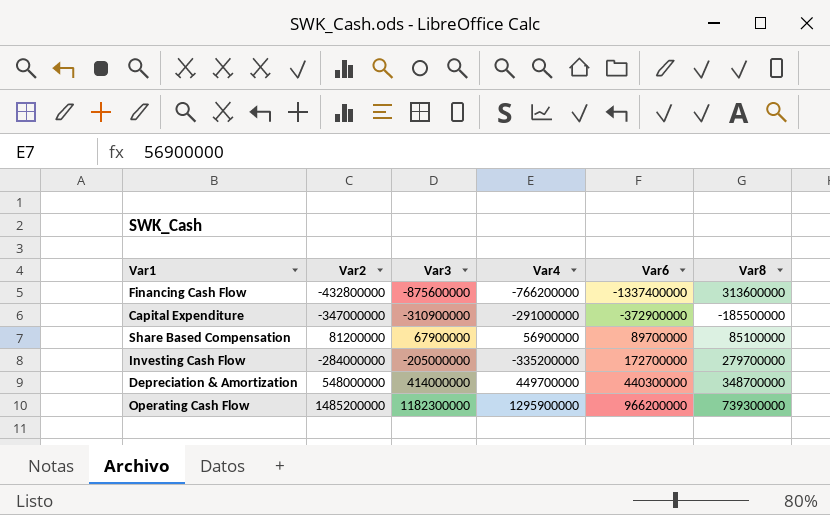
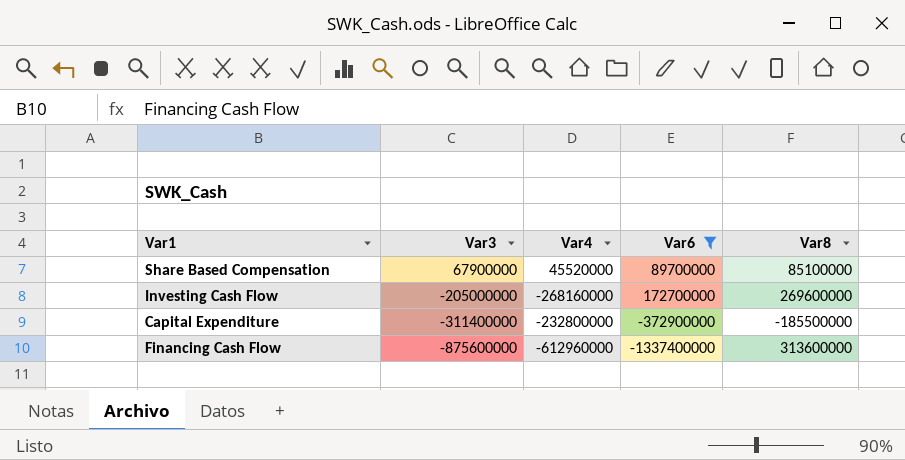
filter: none -> Var6 <= 172700000
row order: Var6 ascending -> Var3 descending
column Var2 | position: 2 -> none
Share Based Compensation | Var4: 56900000 -> 45520000
Investing Cash Flow | Var4: -335200000 -> -268160000
Investing Cash Flow | Var8: 279700000 -> 269600000
Capital Expenditure | Var3: -310900000 -> -311400000
Capital Expenditure | Var4: -291000000 -> -232800000
Financing Cash Flow | Var4: -766200000 -> -612960000

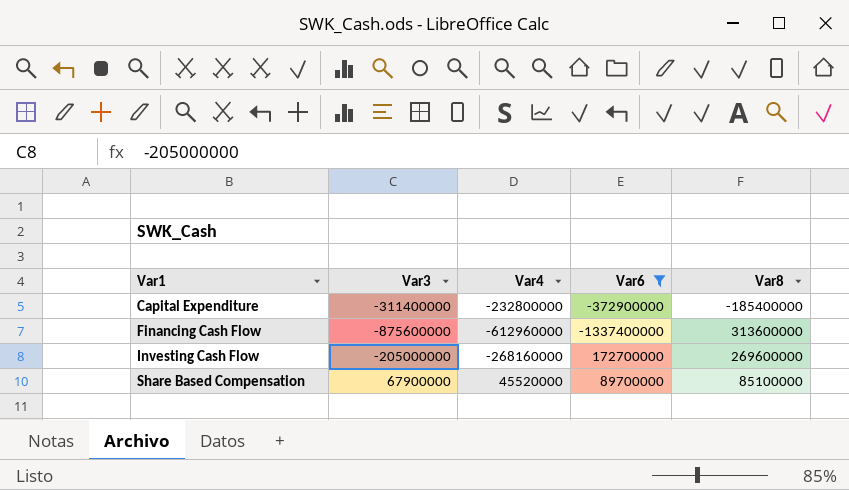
row order: Var3 descending -> Var1 ascending
Capital Expenditure | Var8: -185500000 -> -185400000

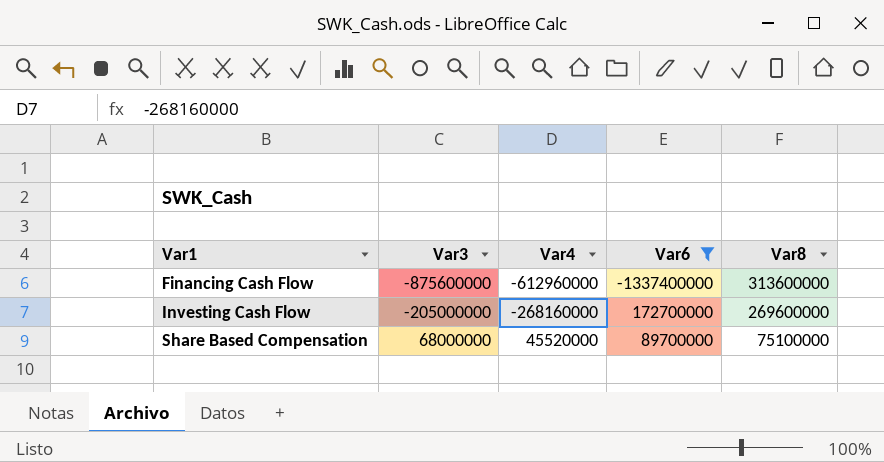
row Capital Expenditure: -311400000 | -232800000 | -372900000 | -185400000 -> none
Share Based Compensation | Var3: 67900000 -> 68000000
Share Based Compensation | Var8: 85100000 -> 75100000

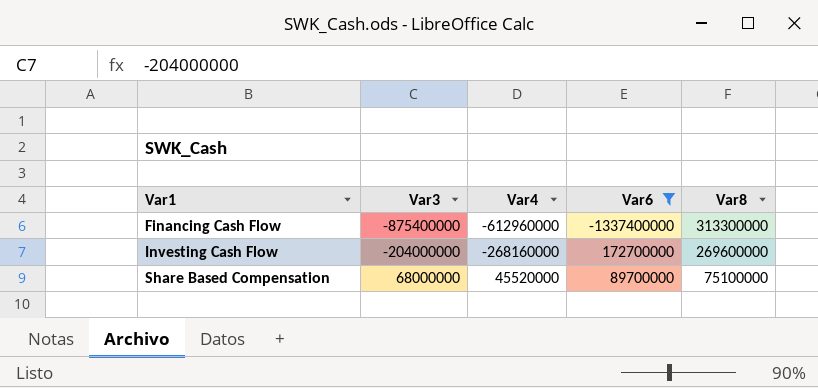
Financing Cash Flow | Var3: -875600000 -> -875400000
Financing Cash Flow | Var8: 313600000 -> 313300000
Investing Cash Flow | Var3: -205000000 -> -204000000

